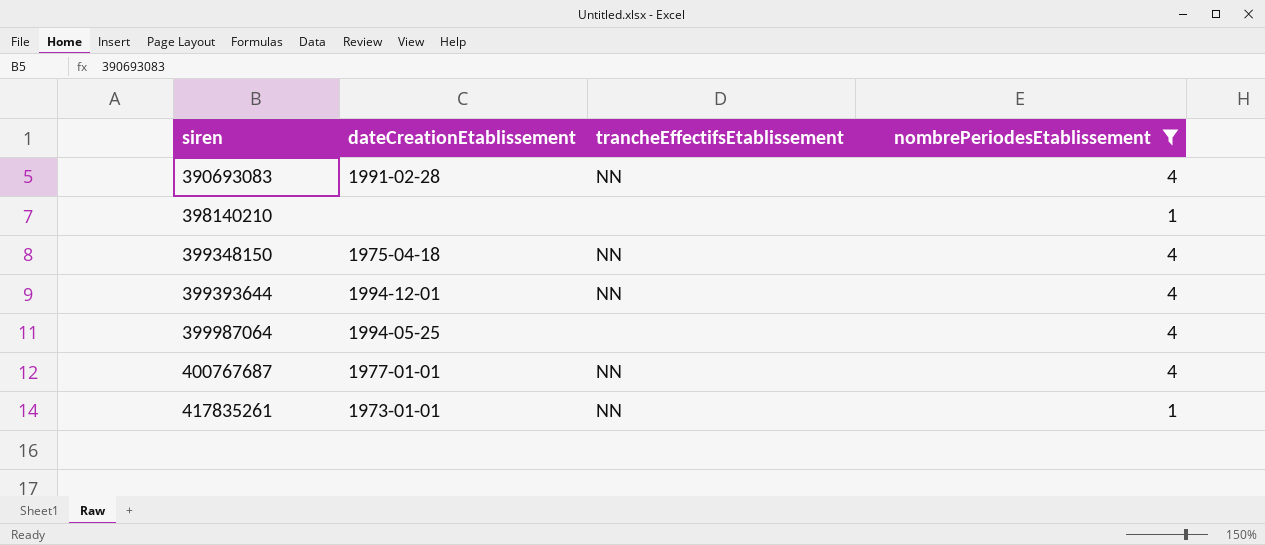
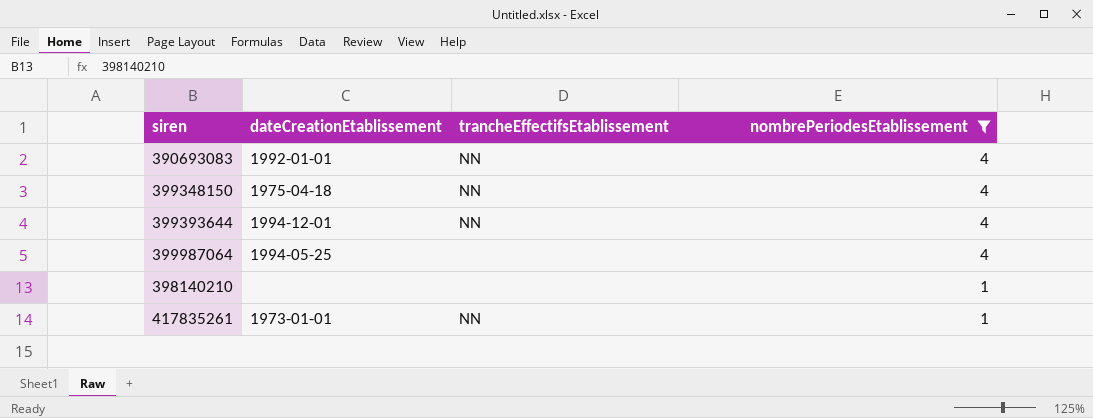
row order: siren ascending -> nombrePeriodesEtablissement descending
row 400767687: 1977-01-01 | NN | 4 -> none
390693083 | dateCreationEtablissement: 1991-02-28 -> 1992-01-01

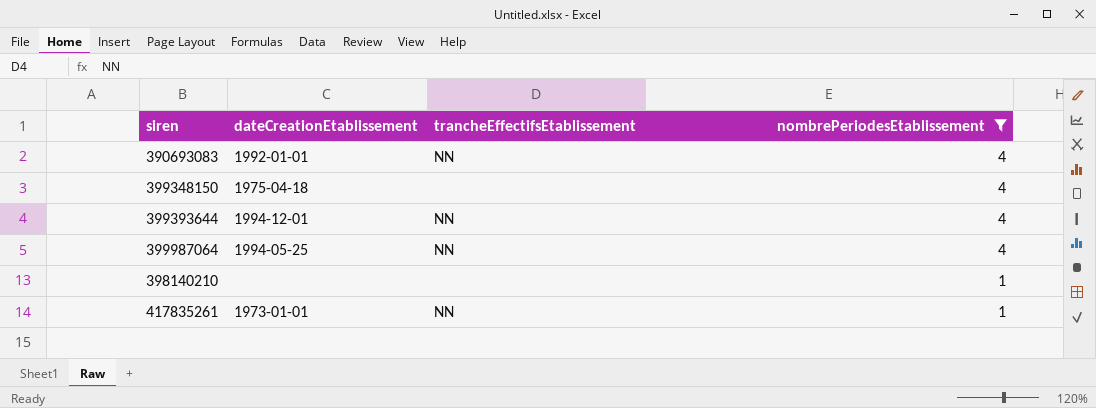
399348150 | trancheEffectifsEtablissement: NN -> none
399987064 | trancheEffectifsEtablissement: none -> NN

